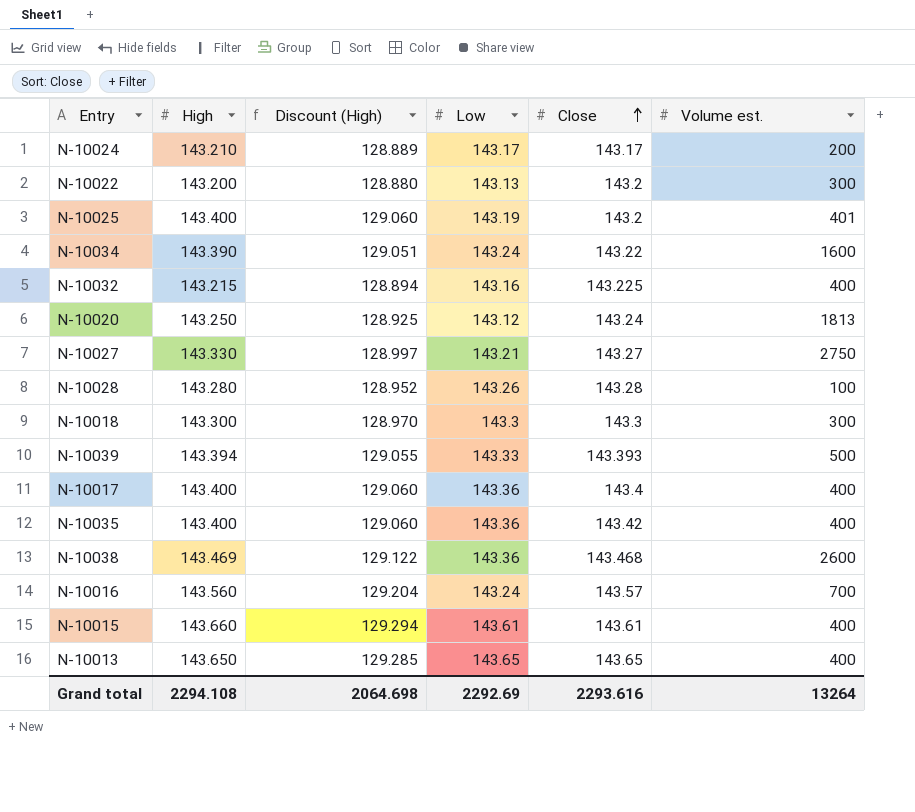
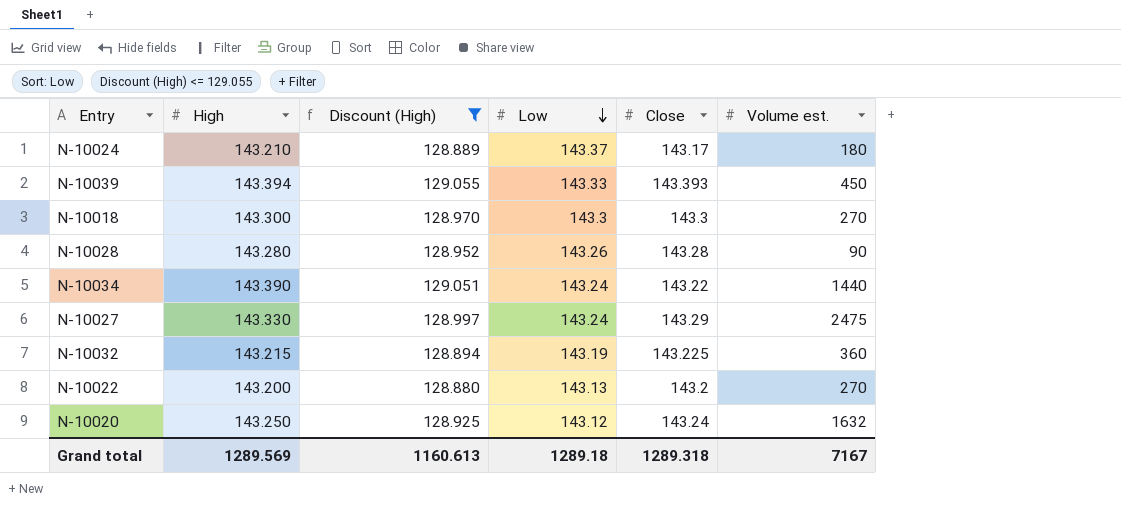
filter: none -> Discount (High) <= 129.055
row order: Close ascending -> Low descending
N-10024 | Low: 143.17 -> 143.37
N-10024 | Volume est.: 200 -> 180
N-10039 | Volume est.: 500 -> 450
N-10018 | Volume est.: 300 -> 270
N-10028 | Volume est.: 100 -> 90
N-10034 | Volume est.: 1600 -> 1440
N-10027 | Low: 143.21 -> 143.24
N-10027 | Close: 143.27 -> 143.29
N-10027 | Volume est.: 2750 -> 2475
N-10032 | Low: 143.16 -> 143.19
N-10032 | Volume est.: 400 -> 360
N-10022 | Volume est.: 300 -> 270
N-10020 | Volume est.: 1813 -> 1632
Grand total | High: 2294.108 -> 1289.569
Grand total | Discount (High): 2064.698 -> 1160.613
Grand total | Low: 2292.69 -> 1289.18
Grand total | Close: 2293.616 -> 1289.318
Grand total | Volume est.: 13264 -> 7167

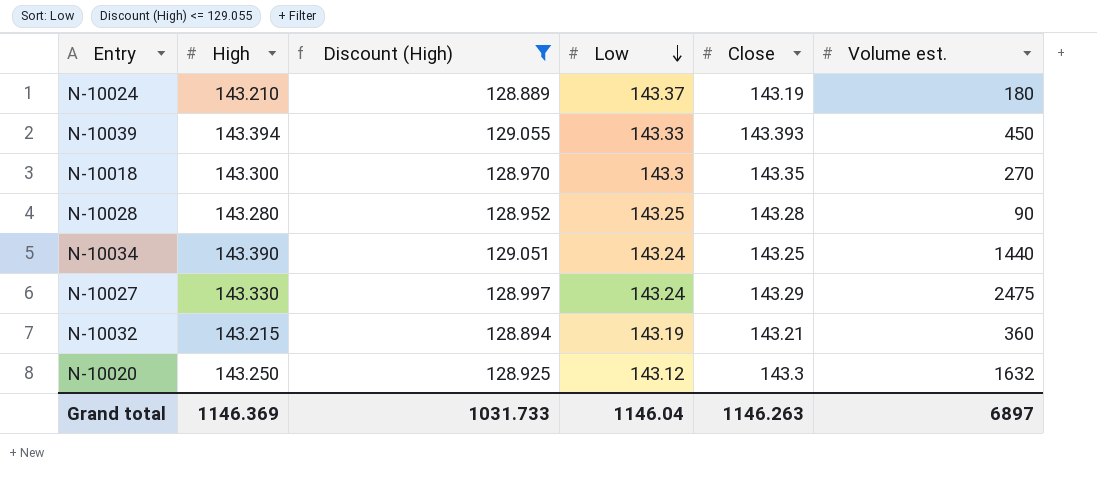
row N-10022: 143.200 | 128.880 | 143.13 | 143.2 | 270 -> none
N-10024 | Close: 143.17 -> 143.19
N-10018 | Close: 143.3 -> 143.35
N-10028 | Low: 143.26 -> 143.25
N-10034 | Close: 143.22 -> 143.25
N-10032 | Close: 143.225 -> 143.21
N-10020 | Close: 143.24 -> 143.3
Grand total | High: 1289.569 -> 1146.369
Grand total | Discount (High): 1160.613 -> 1031.733
Grand total | Low: 1289.18 -> 1146.04
Grand total | Close: 1289.318 -> 1146.263
Grand total | Volume est.: 7167 -> 6897

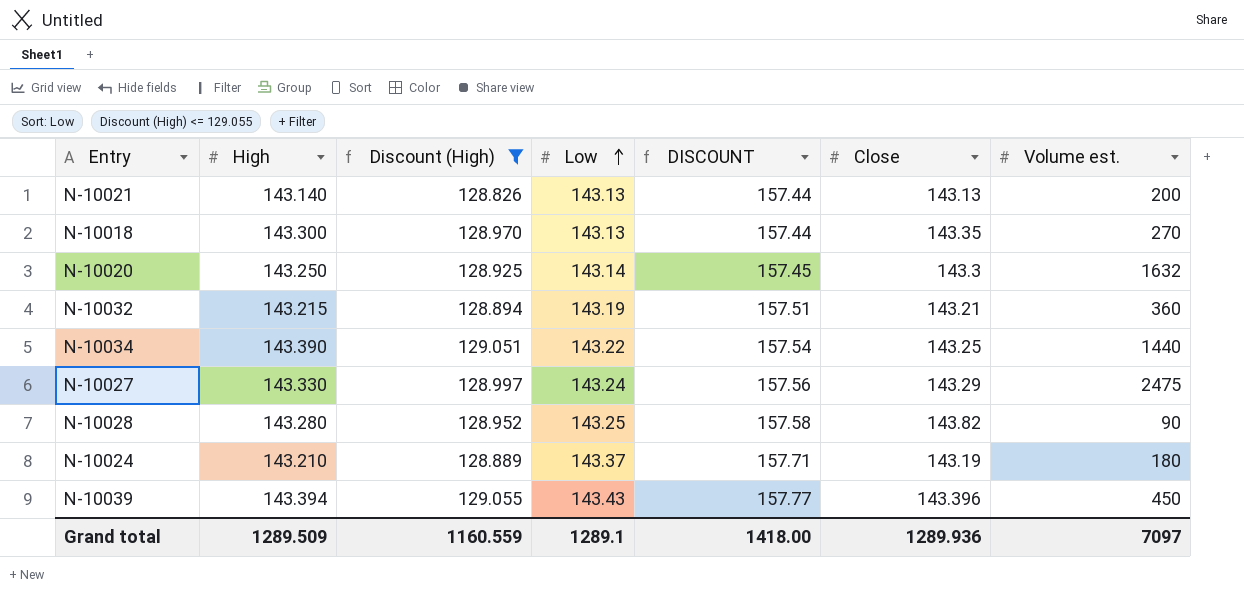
row order: Low descending -> Low ascending
column DISCOUNT | formula: none -> [Low] * 1.1
row N-10021: none -> 143.140 | 128.826 | 143.13 | 157.44 | 143.13 | 200
N-10018 | Low: 143.3 -> 143.13
N-10020 | Low: 143.12 -> 143.14
N-10034 | Low: 143.24 -> 143.22
N-10028 | Close: 143.28 -> 143.82
N-10039 | Low: 143.33 -> 143.43
N-10039 | Close: 143.393 -> 143.396
Grand total | High: 1146.369 -> 1289.509
Grand total | Discount (High): 1031.733 -> 1160.559
Grand total | Low: 1146.04 -> 1289.1
Grand total | Close: 1146.263 -> 1289.936
Grand total | Volume est.: 6897 -> 7097

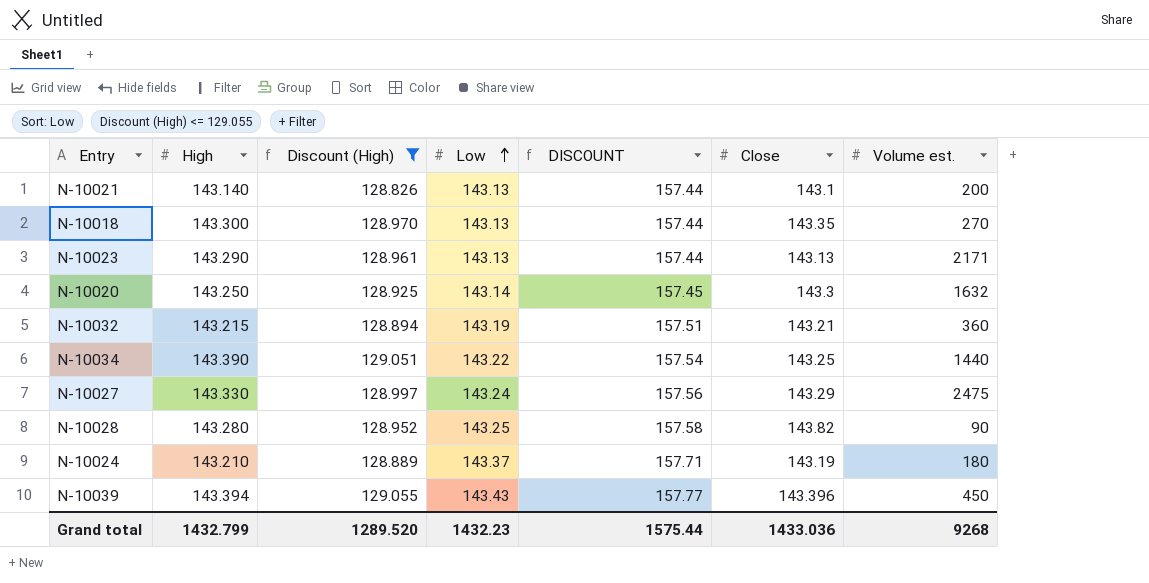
N-10021 | Close: 143.13 -> 143.1
row N-10023: none -> 143.290 | 128.961 | 143.13 | 157.44 | 143.13 | 2171
Grand total | High: 1289.509 -> 1432.799
Grand total | Discount (High): 1160.559 -> 1289.520
Grand total | Low: 1289.1 -> 1432.23
Grand total | DISCOUNT: 1418.00 -> 1575.44
Grand total | Close: 1289.936 -> 1433.036
Grand total | Volume est.: 7097 -> 9268

